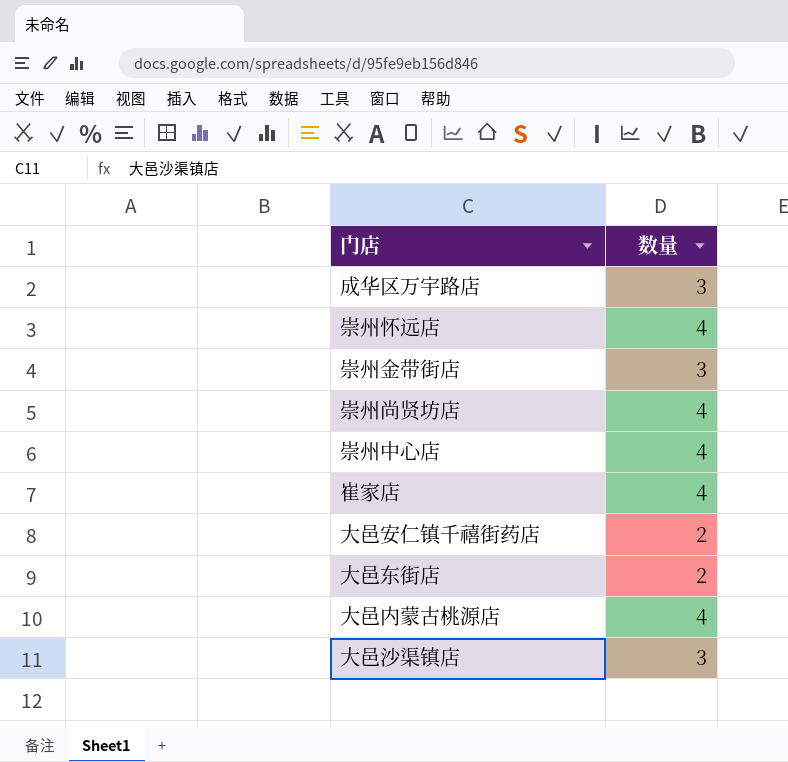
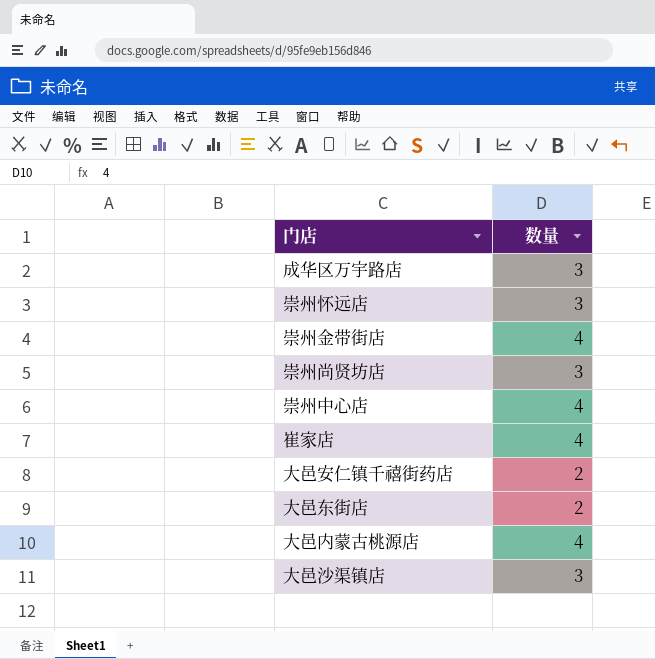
崇州怀远店 | 数量: 4 -> 3
崇州金带街店 | 数量: 3 -> 4
崇州尚贤坊店 | 数量: 4 -> 3

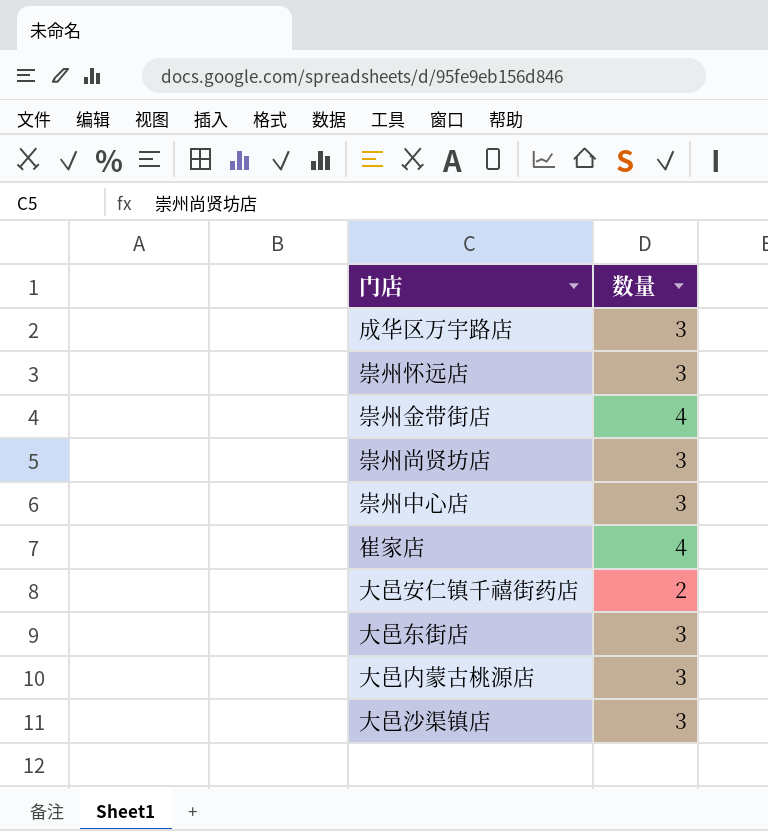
崇州中心店 | 数量: 4 -> 3
大邑东街店 | 数量: 2 -> 3
大邑内蒙古桃源店 | 数量: 4 -> 3

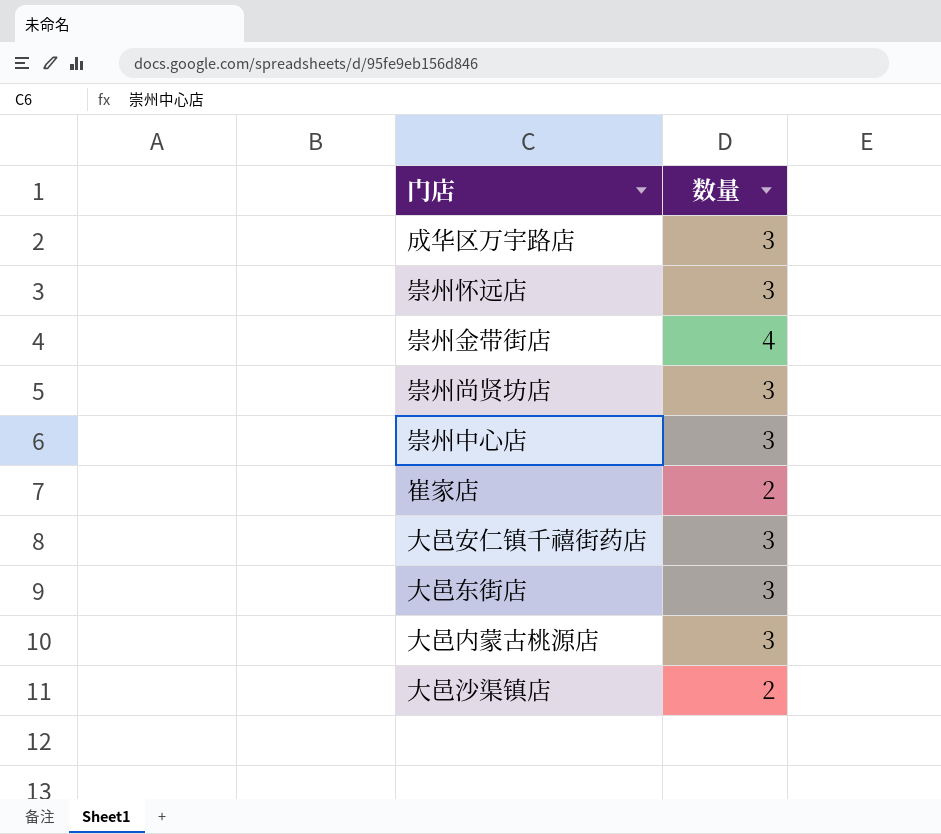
崔家店 | 数量: 4 -> 2
大邑安仁镇千禧街药店 | 数量: 2 -> 3
大邑沙渠镇店 | 数量: 3 -> 2

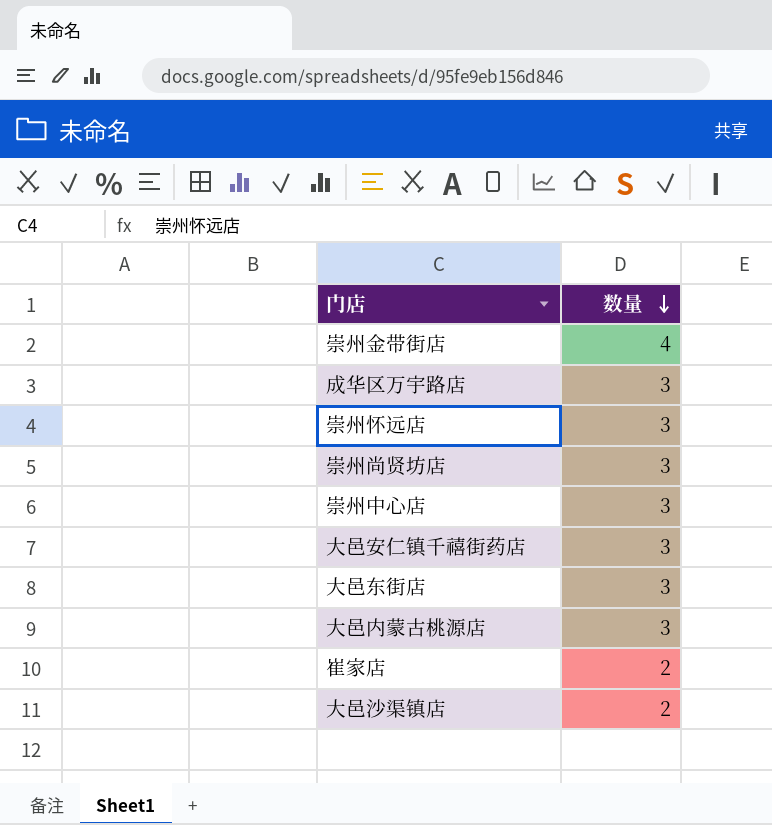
row order: none -> 数量 descending

